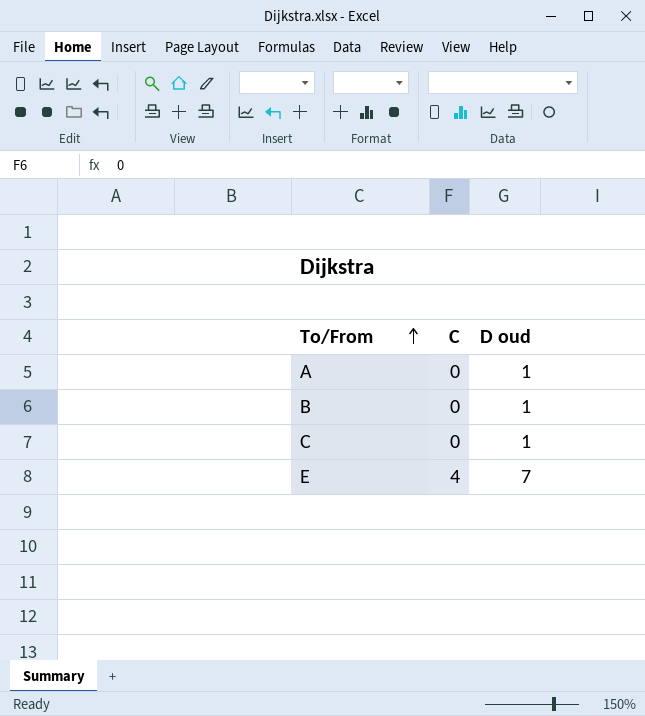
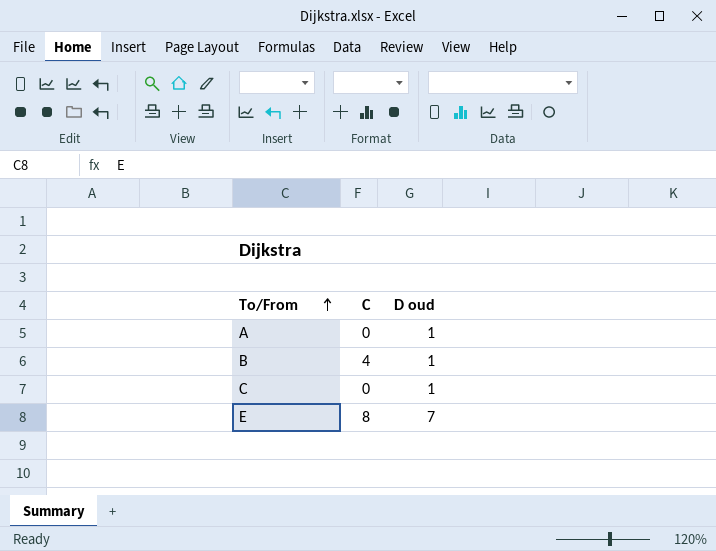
B | C: 0 -> 4
E | C: 4 -> 8

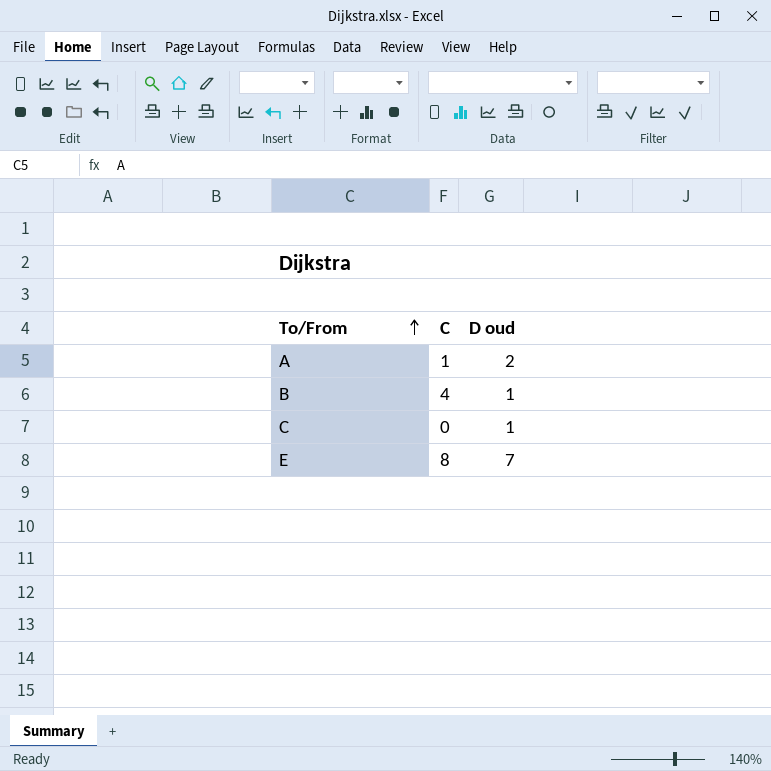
A | C: 0 -> 1
A | D oud: 1 -> 2

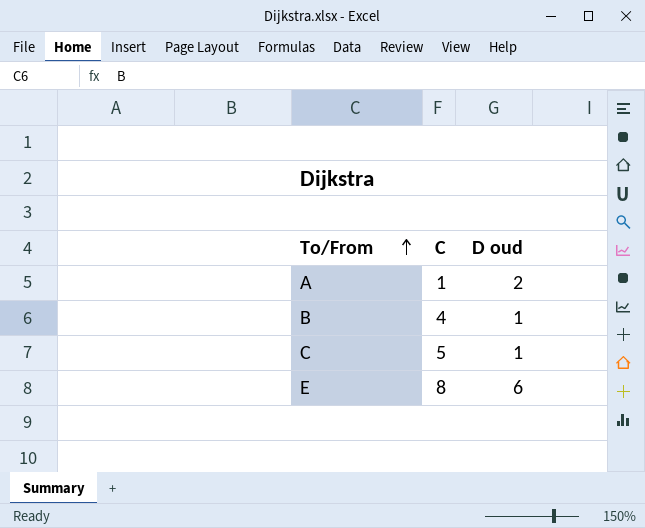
C | C: 0 -> 5
E | D oud: 7 -> 6

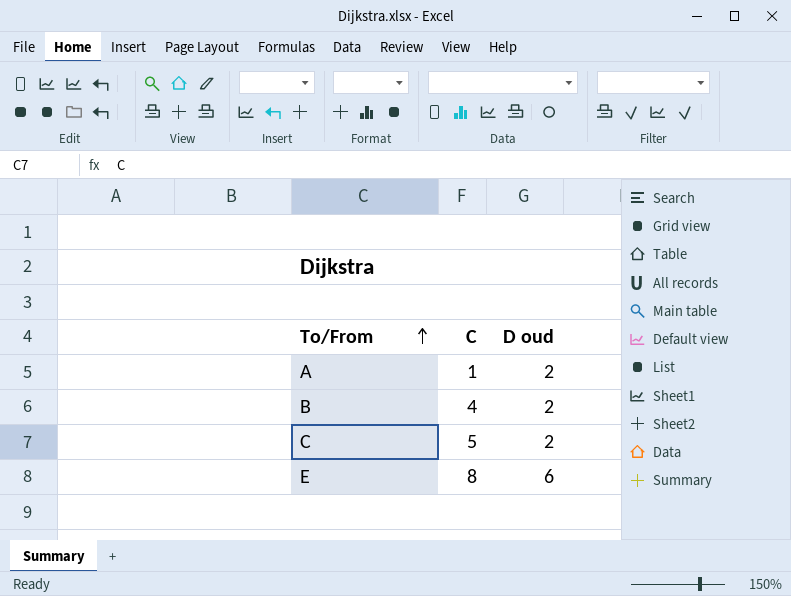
B | D oud: 1 -> 2
C | D oud: 1 -> 2

